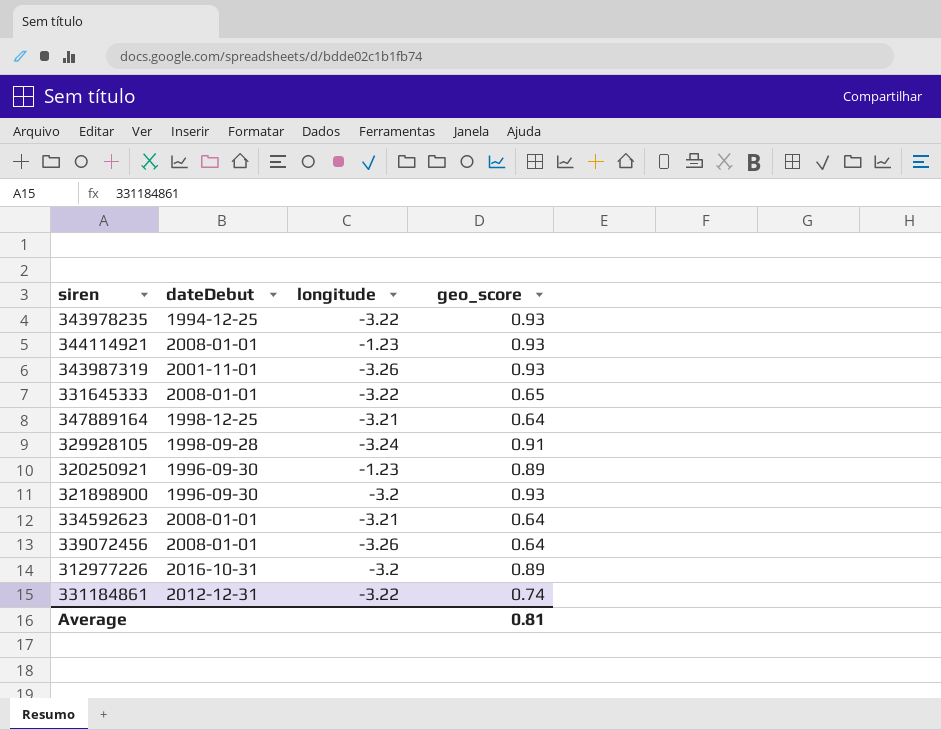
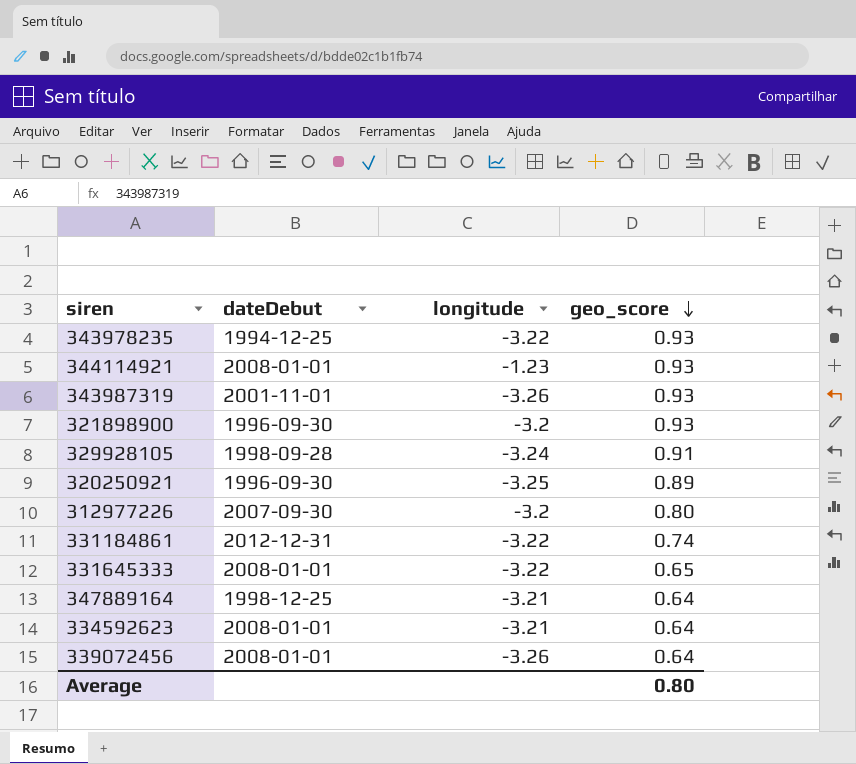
row order: none -> geo_score descending
320250921 | longitude: -1.23 -> -3.25
312977226 | dateDebut: 2016-10-31 -> 2007-09-30
312977226 | geo_score: 0.89 -> 0.80
Average | geo_score: 0.81 -> 0.80

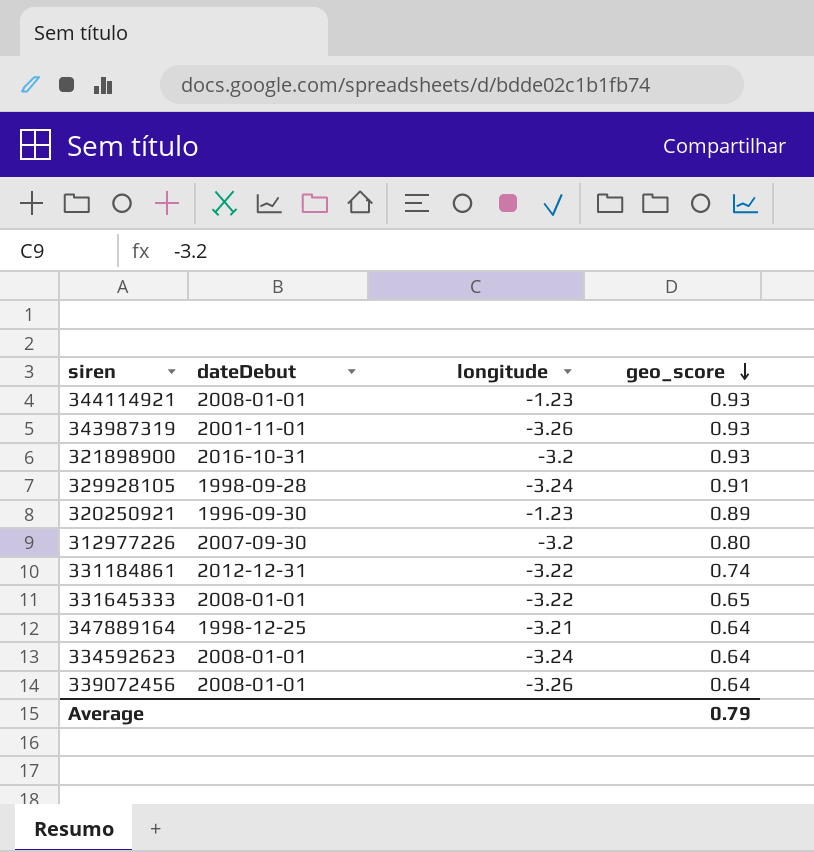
row 343978235: 1994-12-25 | -3.22 | 0.93 -> none
321898900 | dateDebut: 1996-09-30 -> 2016-10-31
320250921 | longitude: -3.25 -> -1.23
334592623 | longitude: -3.21 -> -3.24
Average | geo_score: 0.80 -> 0.79

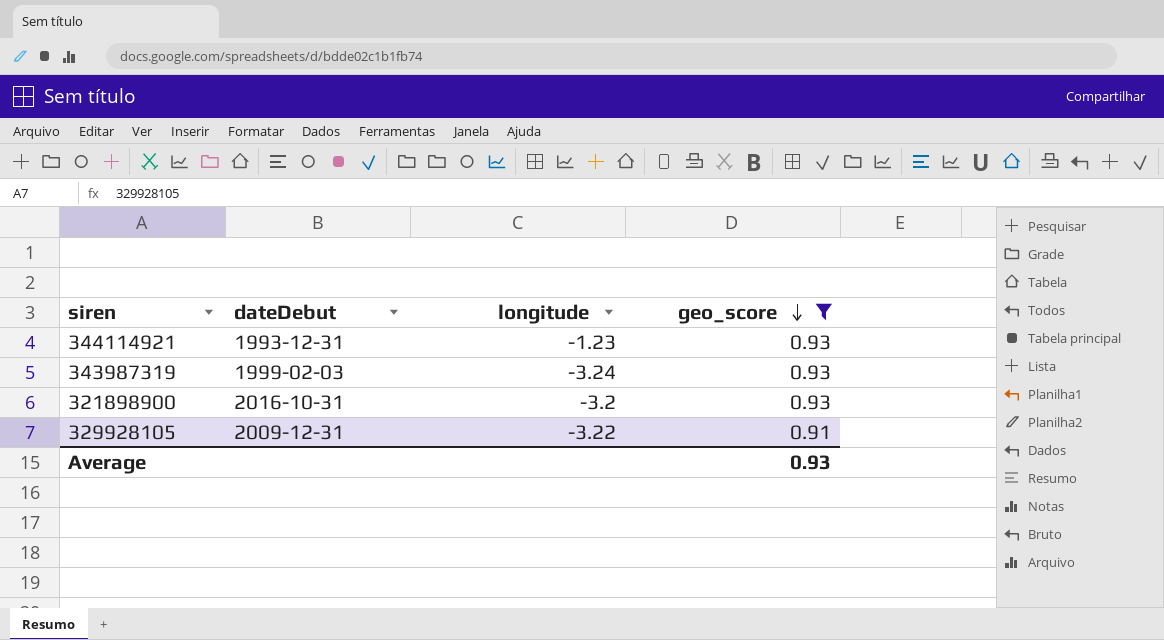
filter: none -> geo_score >= 0.91
344114921 | dateDebut: 2008-01-01 -> 1993-12-31
343987319 | dateDebut: 2001-11-01 -> 1999-02-03
343987319 | longitude: -3.26 -> -3.24
329928105 | dateDebut: 1998-09-28 -> 2009-12-31
329928105 | longitude: -3.24 -> -3.22
Average | geo_score: 0.79 -> 0.93

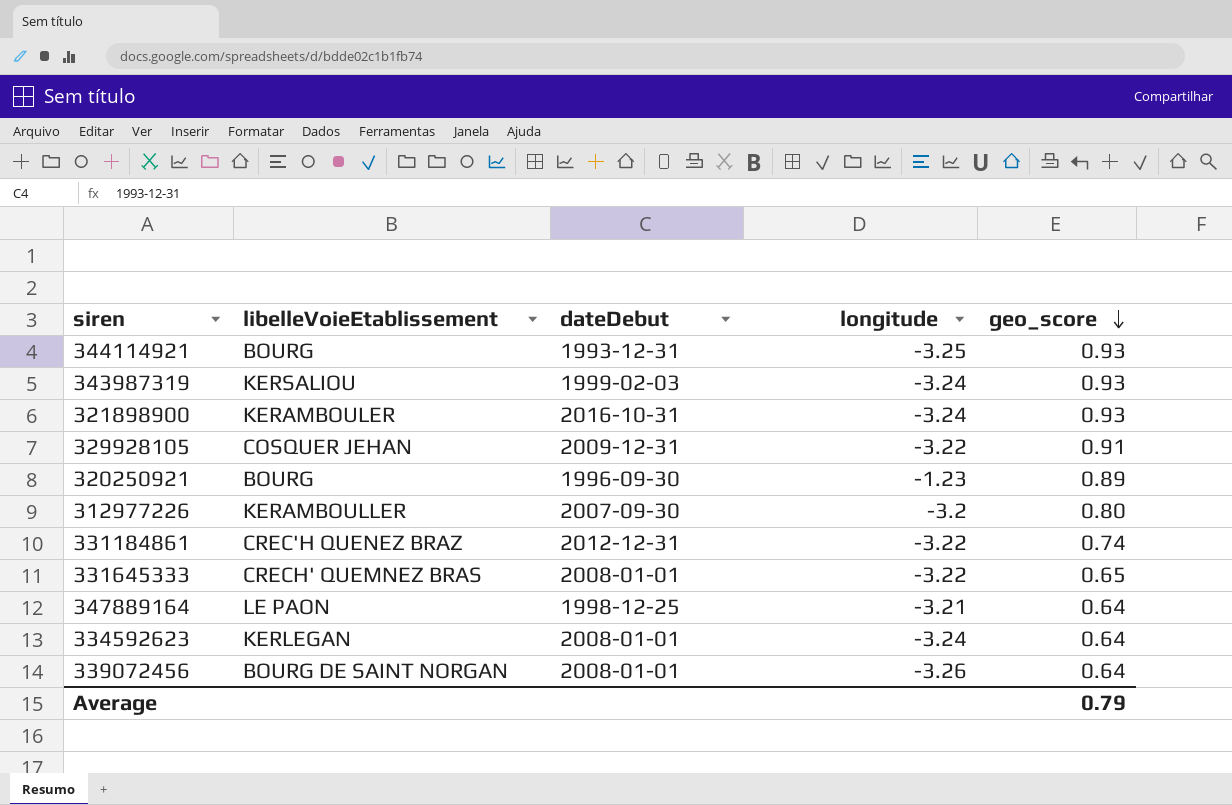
filter: geo_score >= 0.91 -> none
column libelleVoieEtablissement | position: none -> 2
344114921 | longitude: -1.23 -> -3.25
321898900 | longitude: -3.2 -> -3.24
Average | geo_score: 0.93 -> 0.79

